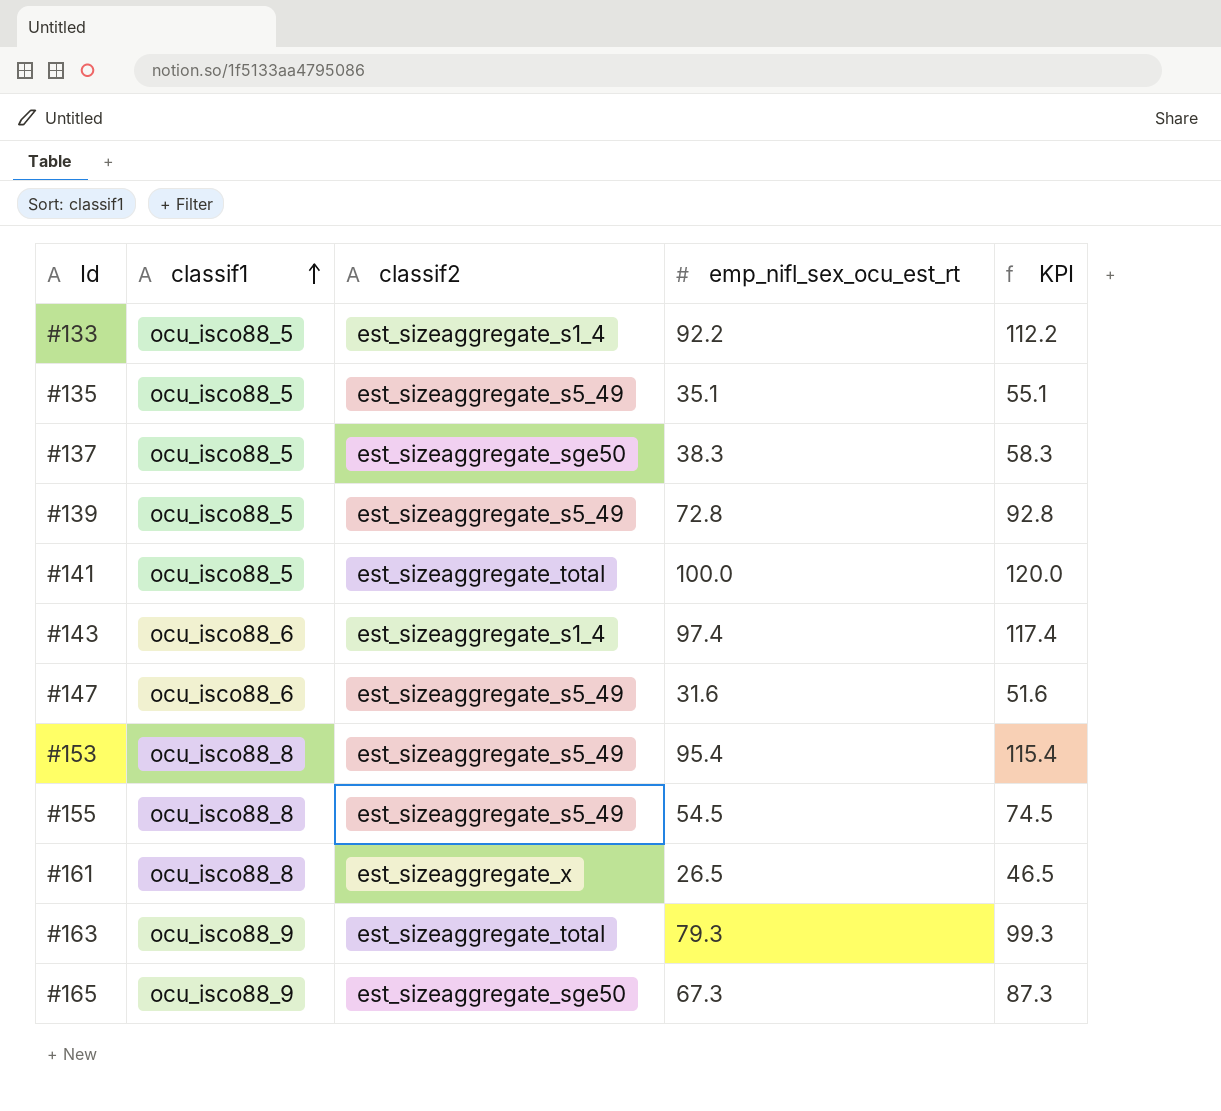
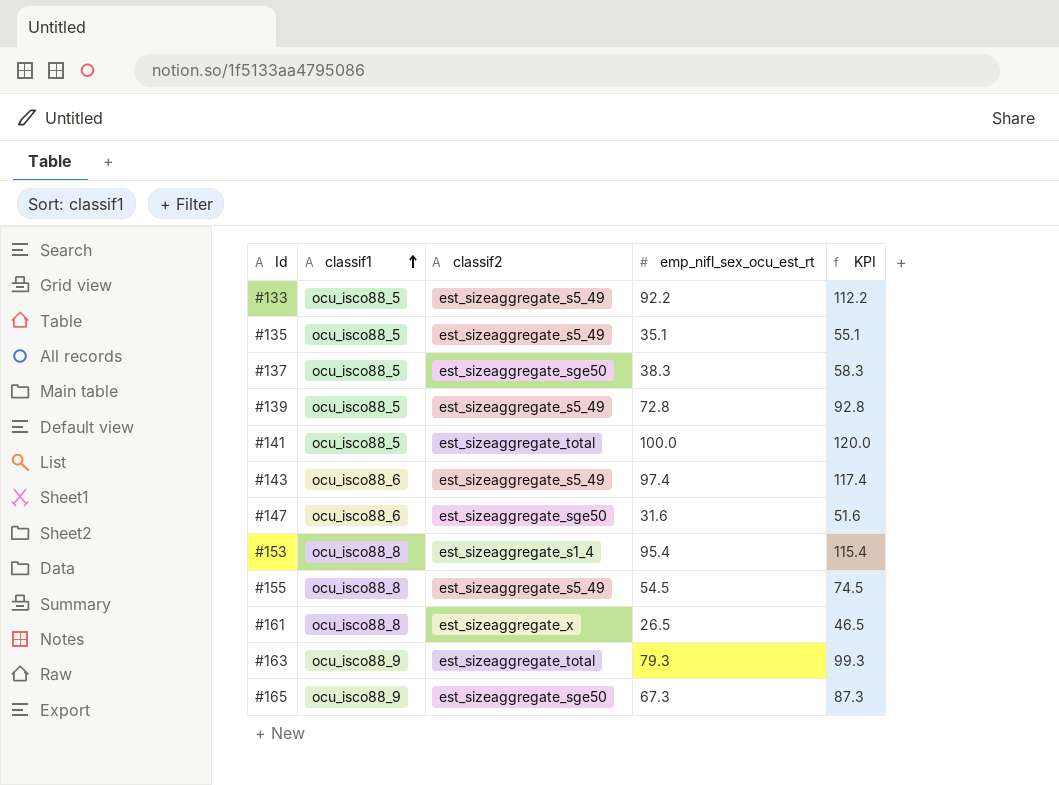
#133 | classif2: est_sizeaggregate_s1_4 -> est_sizeaggregate_s5_49
#143 | classif2: est_sizeaggregate_s1_4 -> est_sizeaggregate_s5_49
#147 | classif2: est_sizeaggregate_s5_49 -> est_sizeaggregate_sge50
#153 | classif2: est_sizeaggregate_s5_49 -> est_sizeaggregate_s1_4

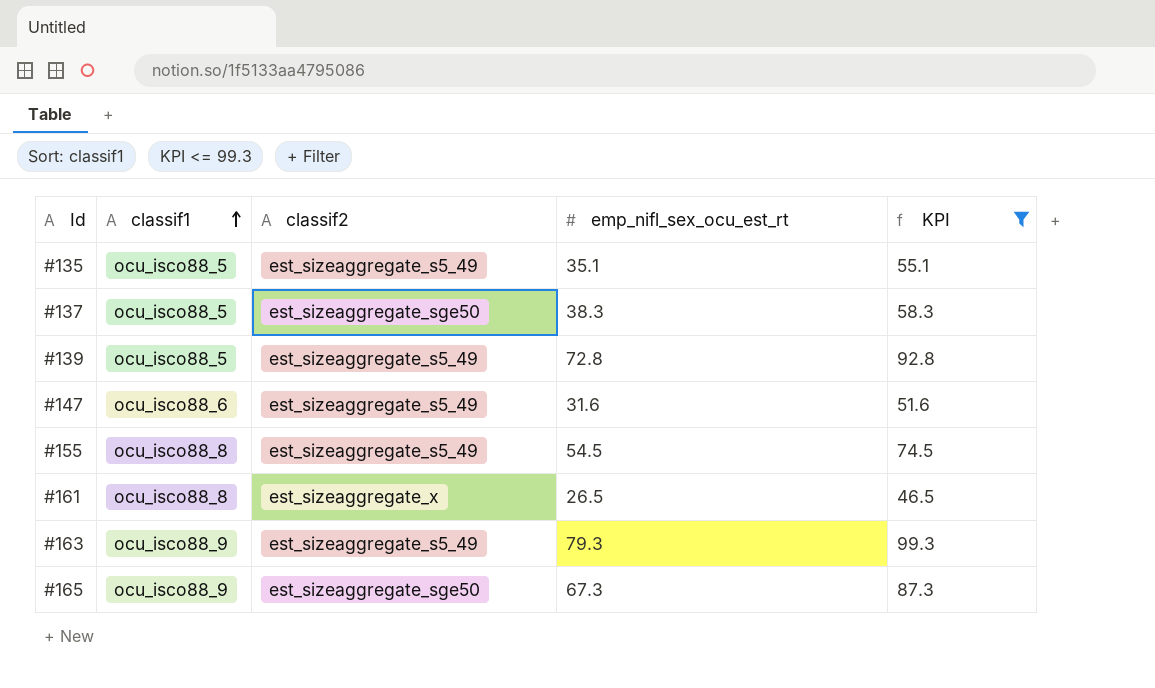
filter: none -> KPI <= 99.3
#147 | classif2: est_sizeaggregate_sge50 -> est_sizeaggregate_s5_49
#163 | classif2: est_sizeaggregate_total -> est_sizeaggregate_s5_49

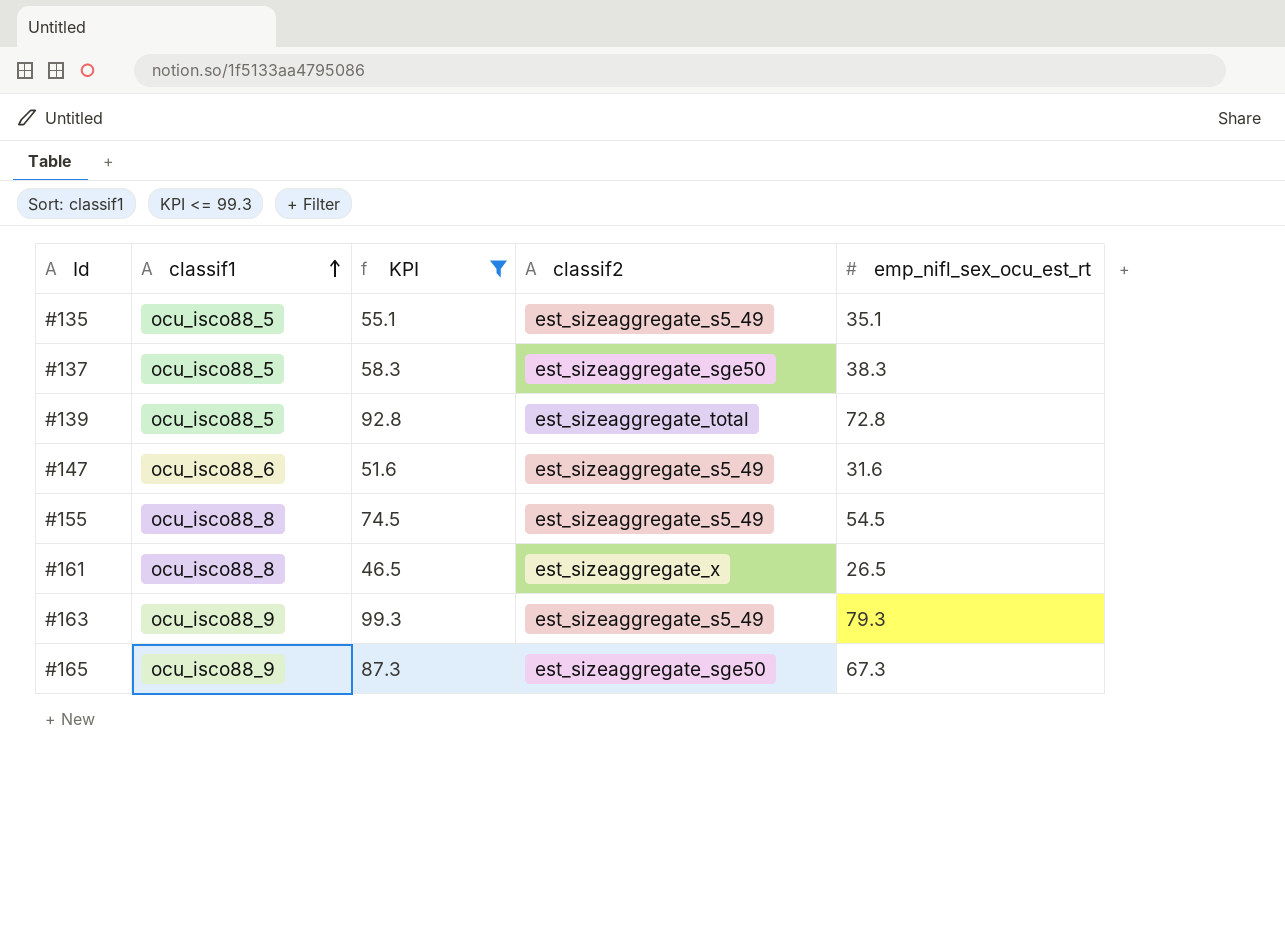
column KPI | position: 5 -> 3
#139 | classif2: est_sizeaggregate_s5_49 -> est_sizeaggregate_total

